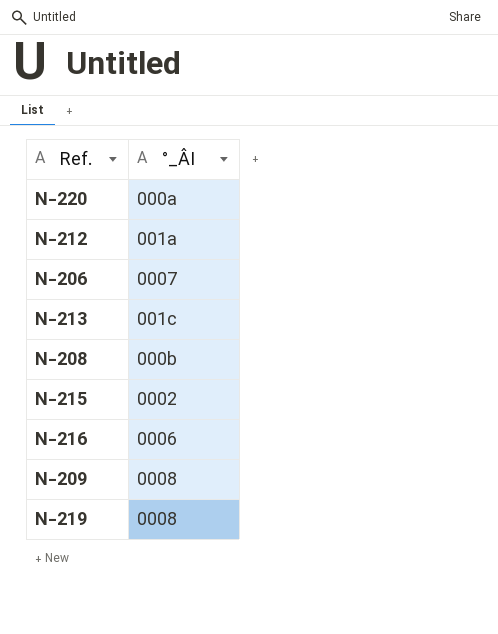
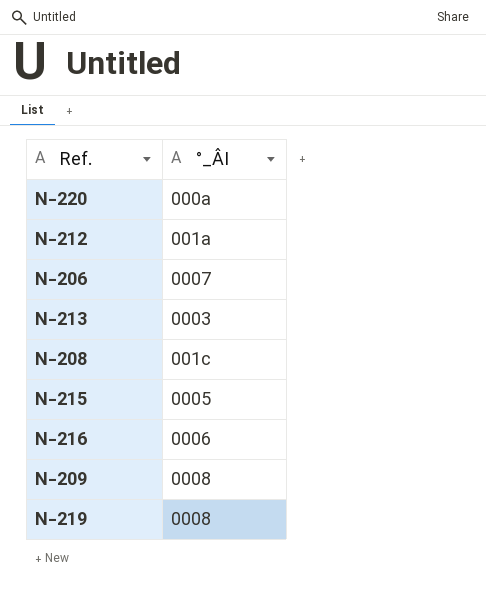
N-213 | °_ÂI: 001c -> 0003
N-208 | °_ÂI: 000b -> 001c
N-215 | °_ÂI: 0002 -> 0005

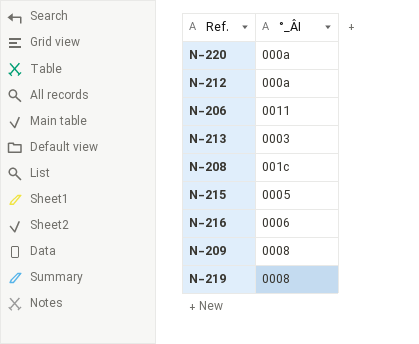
N-212 | °_ÂI: 001a -> 000a
N-206 | °_ÂI: 0007 -> 0011

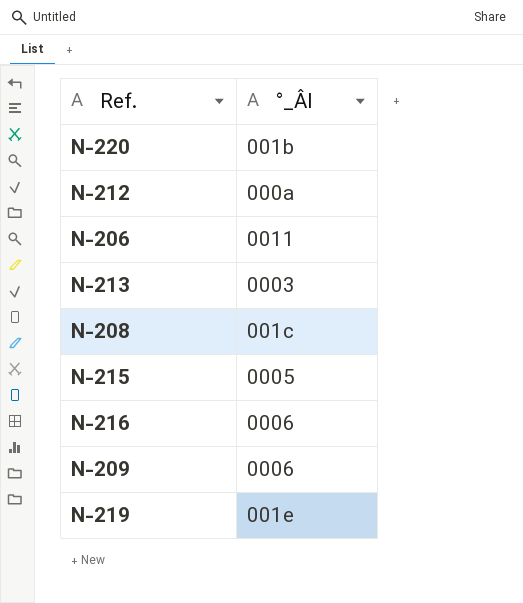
N-220 | °_ÂI: 000a -> 001b
N-209 | °_ÂI: 0008 -> 0006
N-219 | °_ÂI: 0008 -> 001e

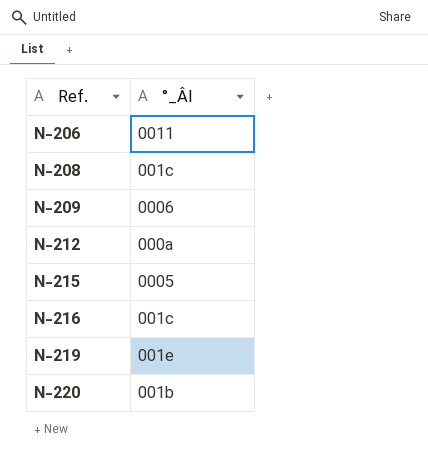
row order: none -> Ref. ascending
row N-213: 0003 -> none
N-216 | °_ÂI: 0006 -> 001c

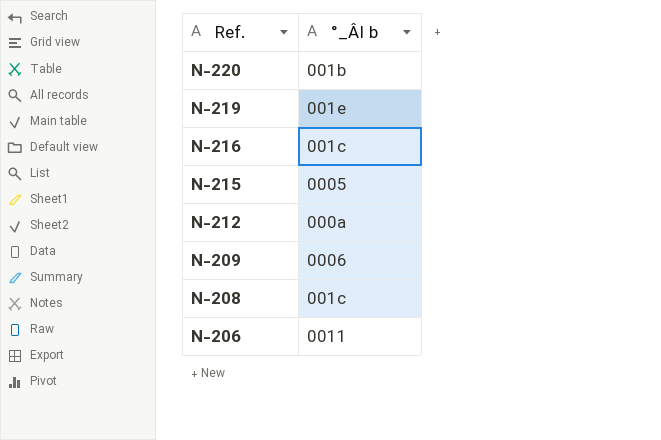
row order: Ref. ascending -> Ref. descending
column name: °_ÂI -> °_ÂI b

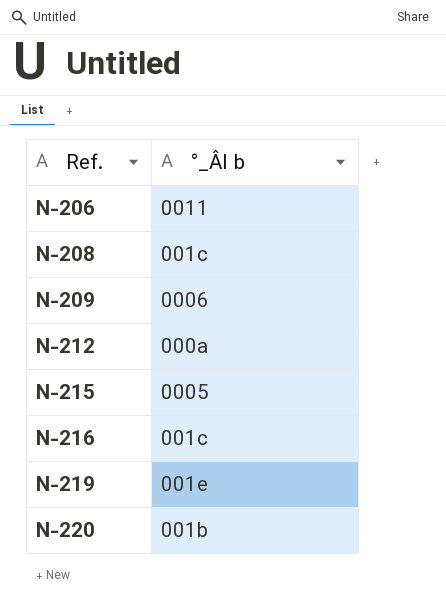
row order: Ref. descending -> Ref. ascending

